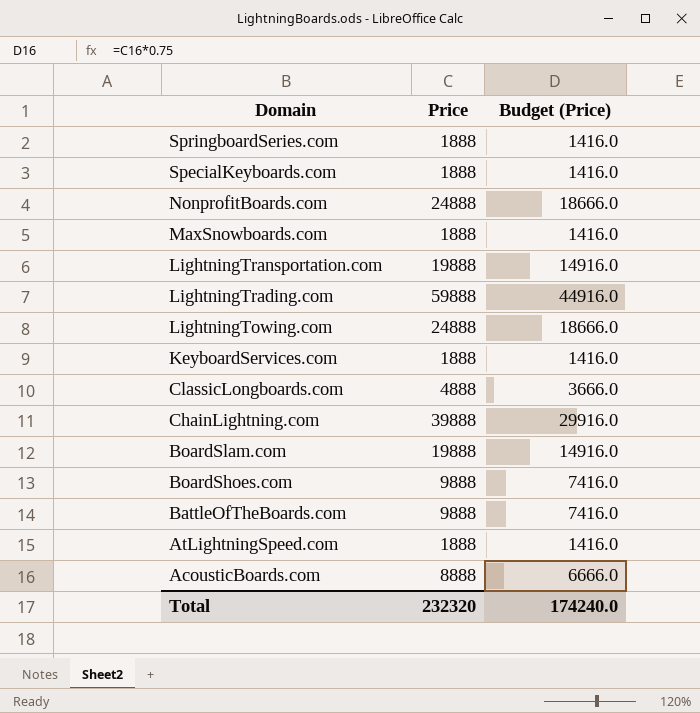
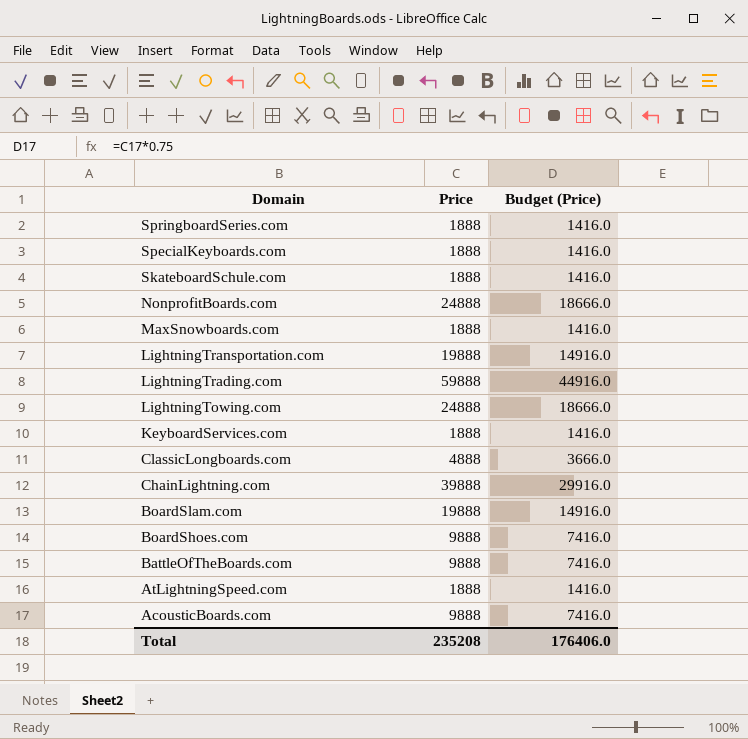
row SkateboardSchule.com: none -> 1888 | 1416.0
AcousticBoards.com | Price: 8888 -> 9888
AcousticBoards.com | Budget (Price): 6666.0 -> 7416.0
Total | Price: 232320 -> 235208
Total | Budget (Price): 174240.0 -> 176406.0

